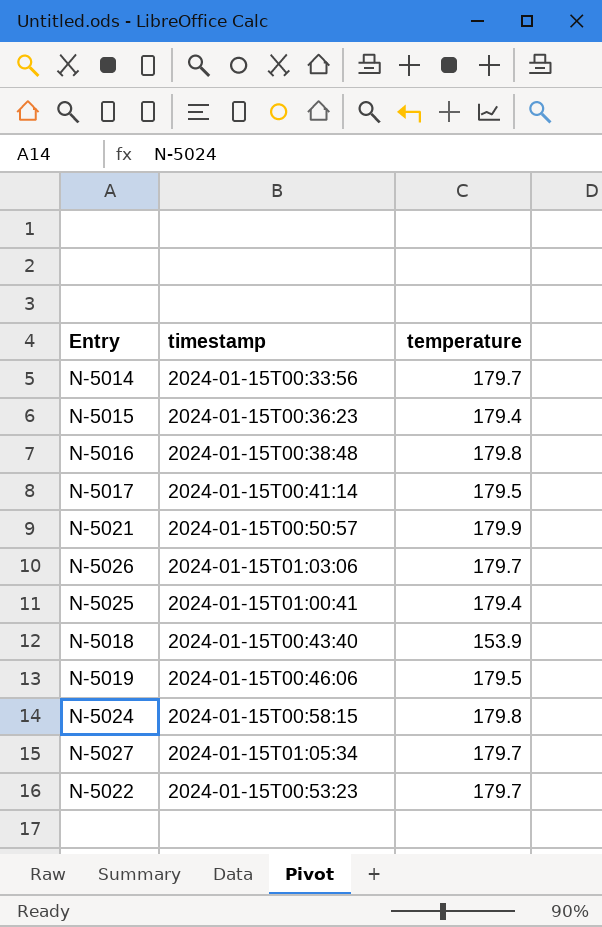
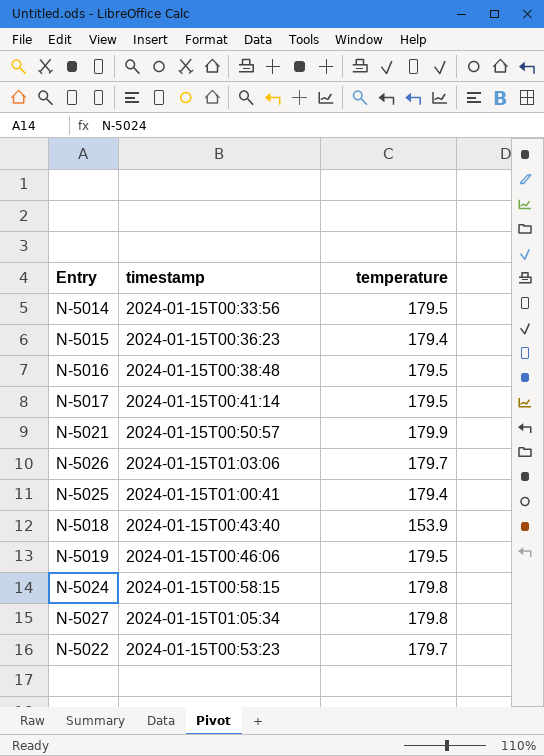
N-5014 | temperature: 179.7 -> 179.5
N-5016 | temperature: 179.8 -> 179.5
N-5027 | temperature: 179.7 -> 179.8

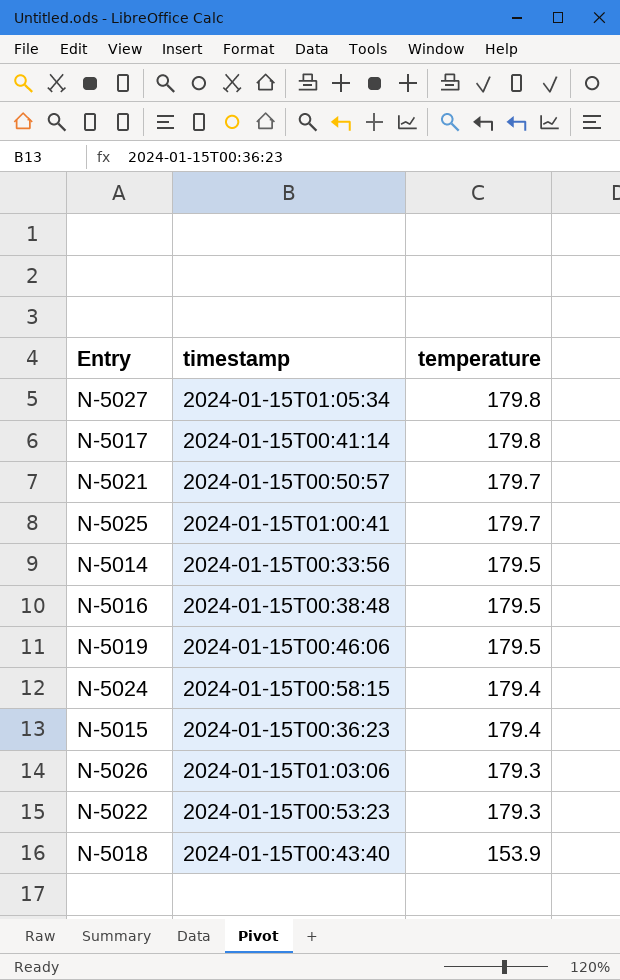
row order: none -> temperature descending
N-5017 | temperature: 179.5 -> 179.8
N-5021 | temperature: 179.9 -> 179.7
N-5025 | temperature: 179.4 -> 179.7
N-5024 | temperature: 179.8 -> 179.4
N-5026 | temperature: 179.7 -> 179.3
N-5022 | temperature: 179.7 -> 179.3

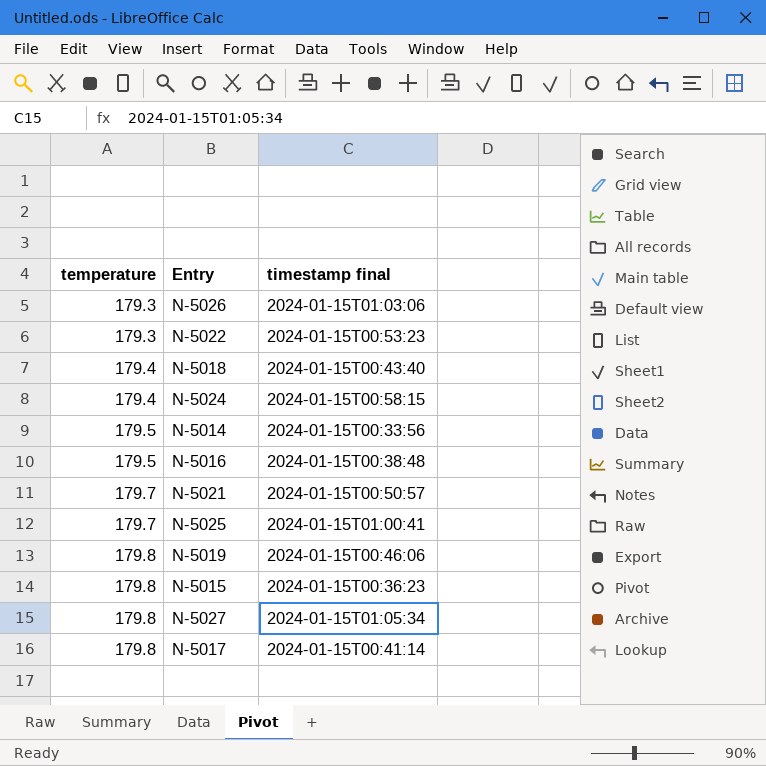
row order: temperature descending -> temperature ascending
column temperature | position: 3 -> 1
column name: timestamp -> timestamp final
N-5018 | temperature: 153.9 -> 179.4
N-5019 | temperature: 179.5 -> 179.8
N-5015 | temperature: 179.4 -> 179.8

